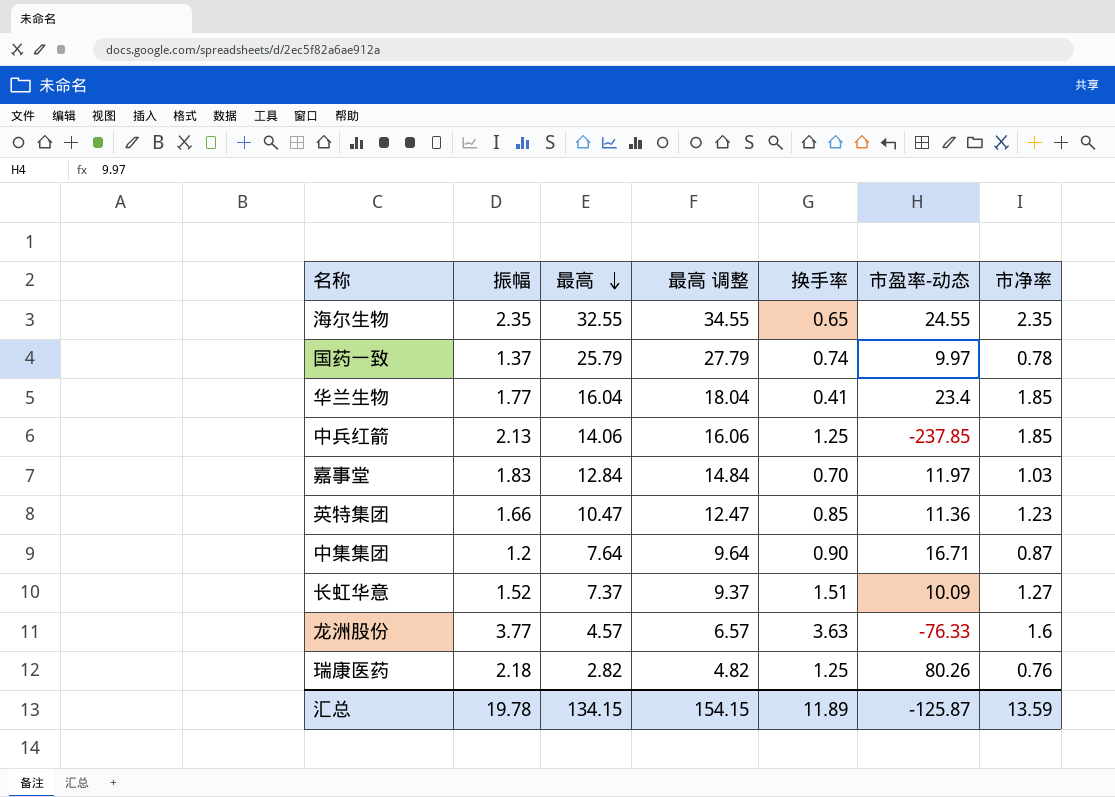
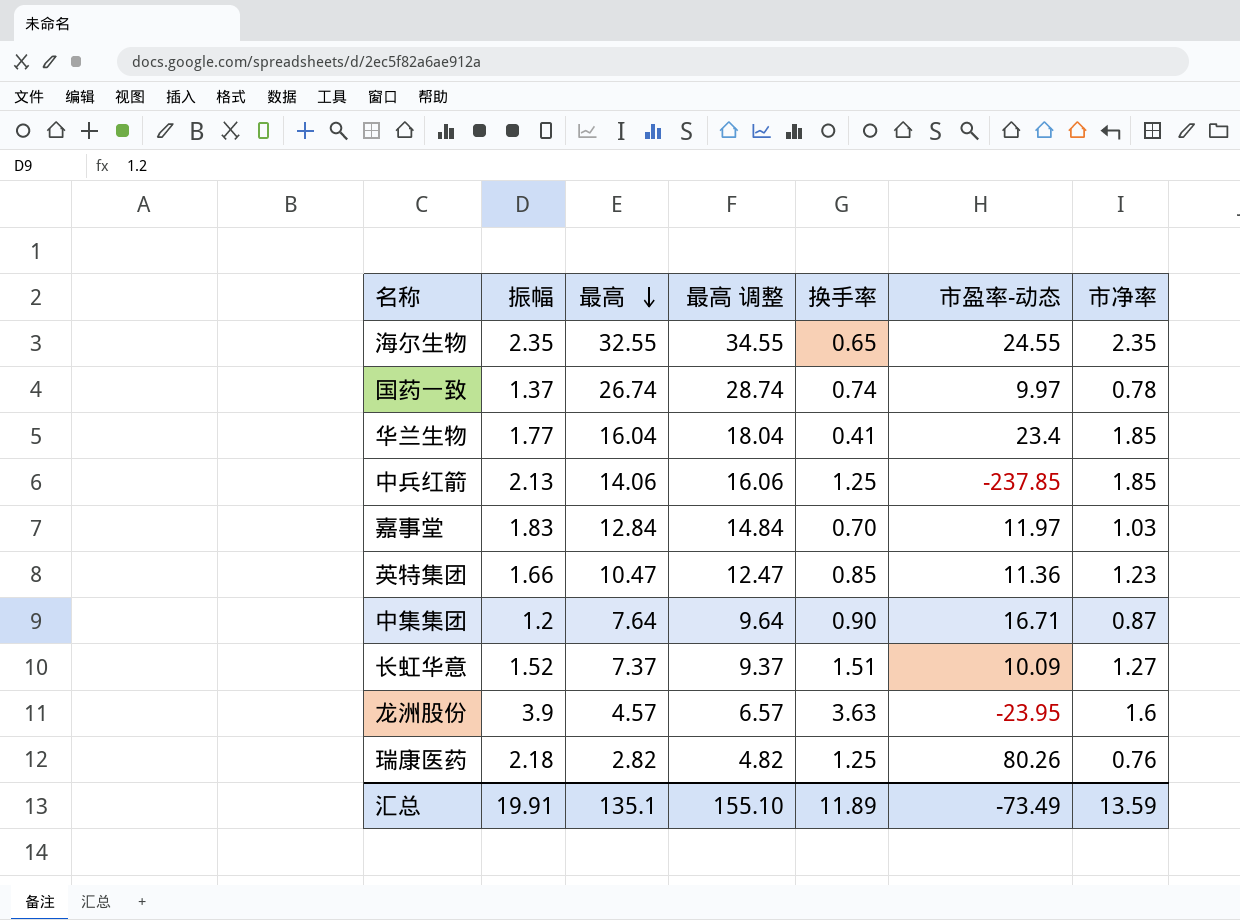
国药一致 | 最高: 25.79 -> 26.74
国药一致 | 最高 调整: 27.79 -> 28.74
龙洲股份 | 振幅: 3.77 -> 3.9
龙洲股份 | 市盈率-动态: -76.33 -> -23.95
汇总 | 振幅: 19.78 -> 19.91
汇总 | 最高: 134.15 -> 135.1
汇总 | 最高 调整: 154.15 -> 155.10
汇总 | 市盈率-动态: -125.87 -> -73.49

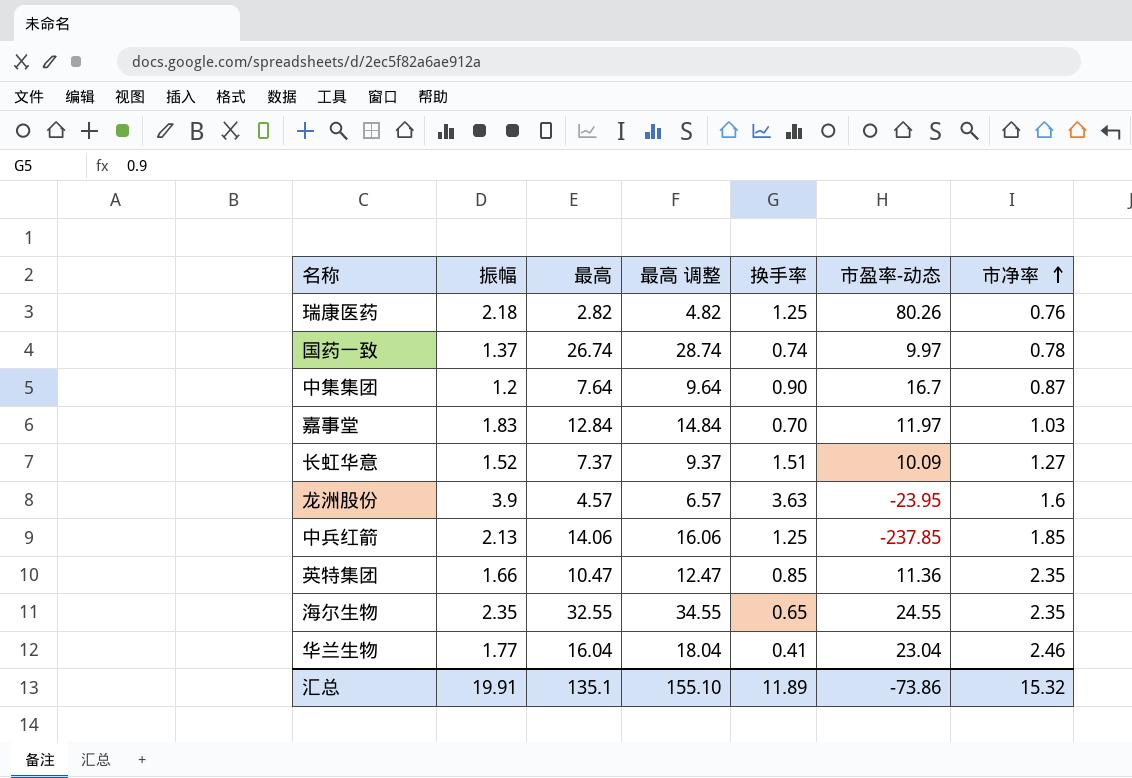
row order: 最高 descending -> 市净率 ascending
中集集团 | 市盈率-动态: 16.71 -> 16.7
英特集团 | 市净率: 1.23 -> 2.35
华兰生物 | 市盈率-动态: 23.4 -> 23.04
华兰生物 | 市净率: 1.85 -> 2.46
汇总 | 市盈率-动态: -73.49 -> -73.86
汇总 | 市净率: 13.59 -> 15.32

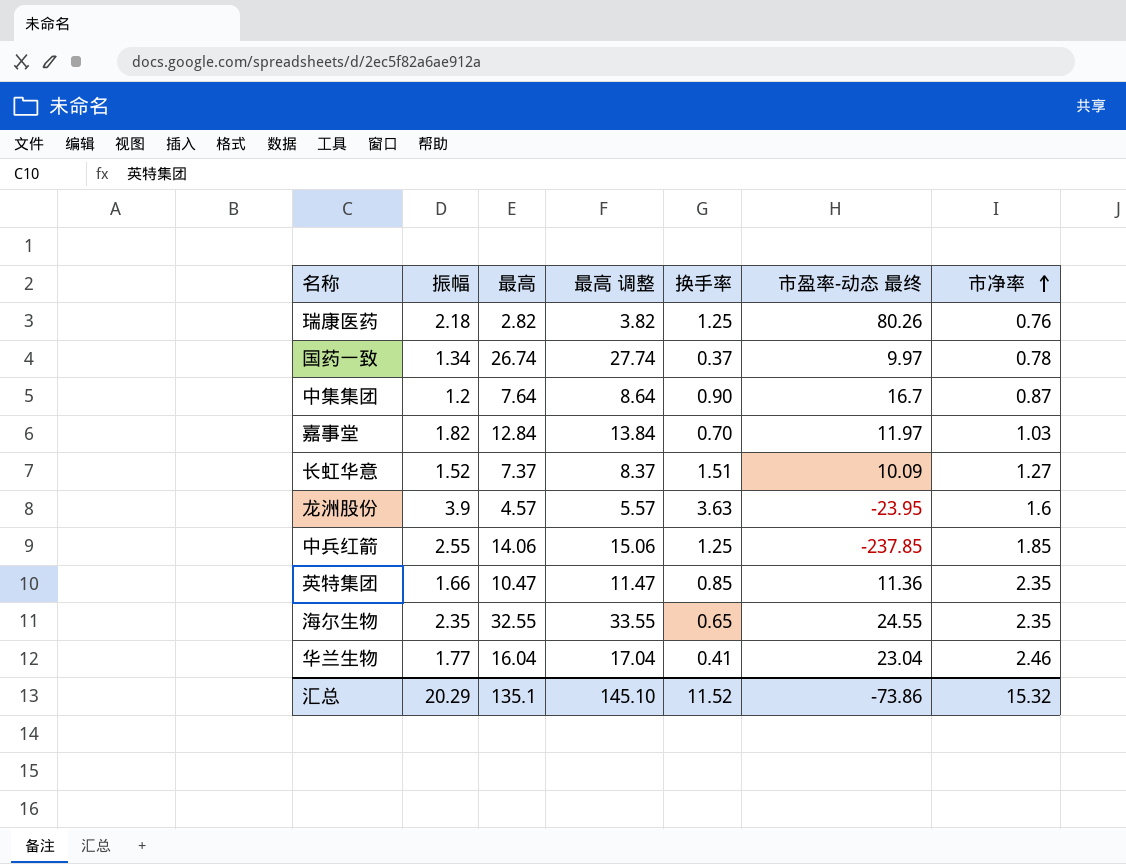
column 最高 调整 | formula: [最高] + 2 -> [最高] + 1
column name: 市盈率-动态 -> 市盈率-动态 最终
国药一致 | 振幅: 1.37 -> 1.34
国药一致 | 换手率: 0.74 -> 0.37
嘉事堂 | 振幅: 1.83 -> 1.82
中兵红箭 | 振幅: 2.13 -> 2.55
汇总 | 振幅: 19.91 -> 20.29
汇总 | 最高 调整: 155.10 -> 145.10
汇总 | 换手率: 11.89 -> 11.52

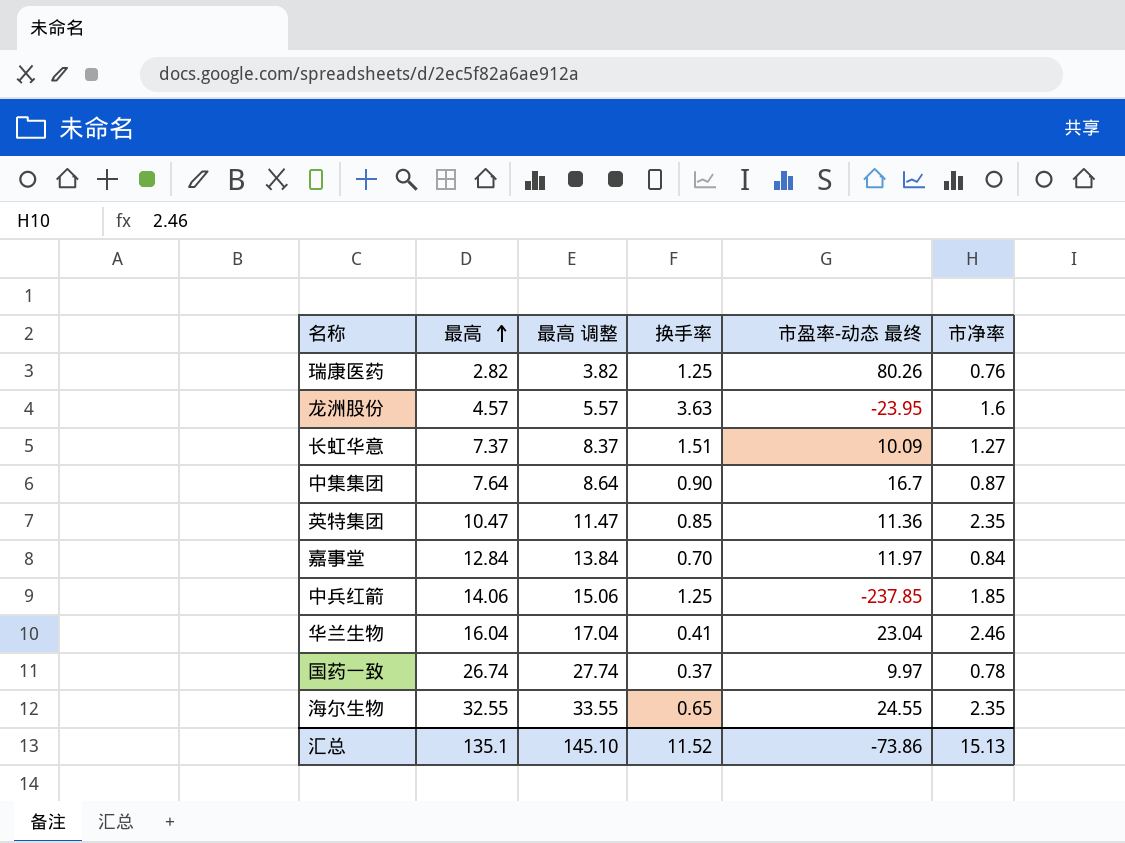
row order: 市净率 ascending -> 最高 ascending
column 振幅 | position: 2 -> none
嘉事堂 | 市净率: 1.03 -> 0.84
汇总 | 市净率: 15.32 -> 15.13

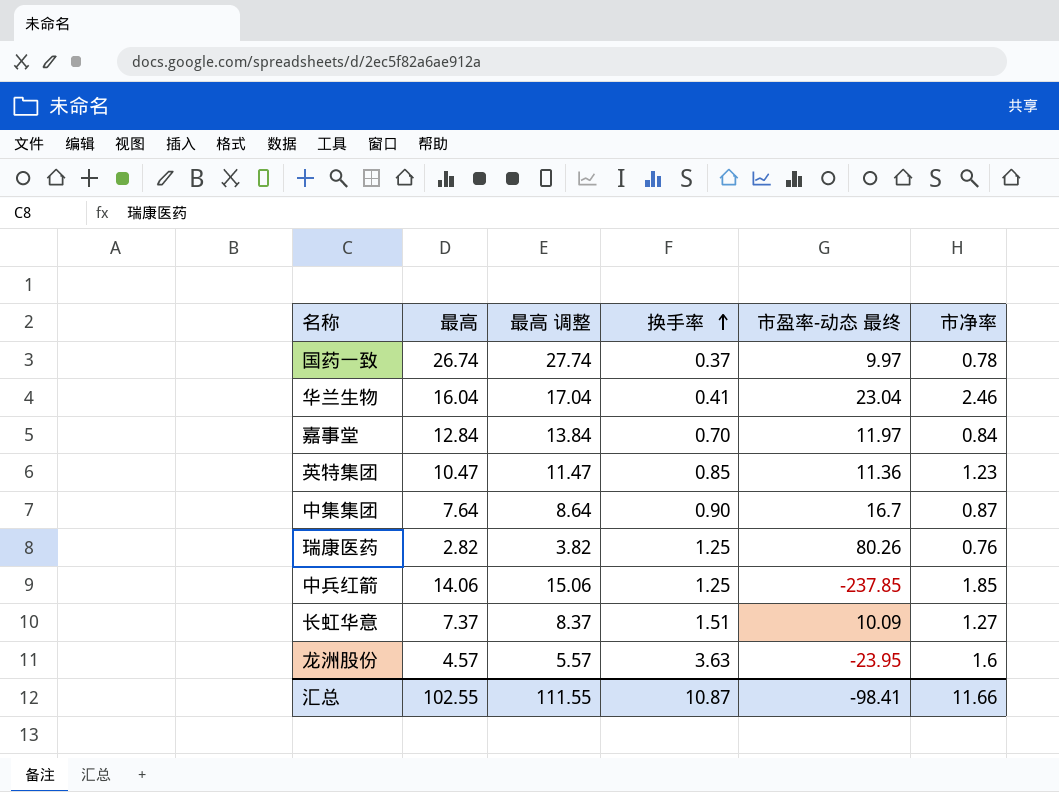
row order: 最高 ascending -> 换手率 ascending
row 海尔生物: 32.55 | 33.55 | 0.65 | 24.55 | 2.35 -> none
英特集团 | 市净率: 2.35 -> 1.23
汇总 | 最高: 135.1 -> 102.55
汇总 | 最高 调整: 145.10 -> 111.55
汇总 | 换手率: 11.52 -> 10.87
汇总 | 市盈率-动态 最终: -73.86 -> -98.41
汇总 | 市净率: 15.13 -> 11.66

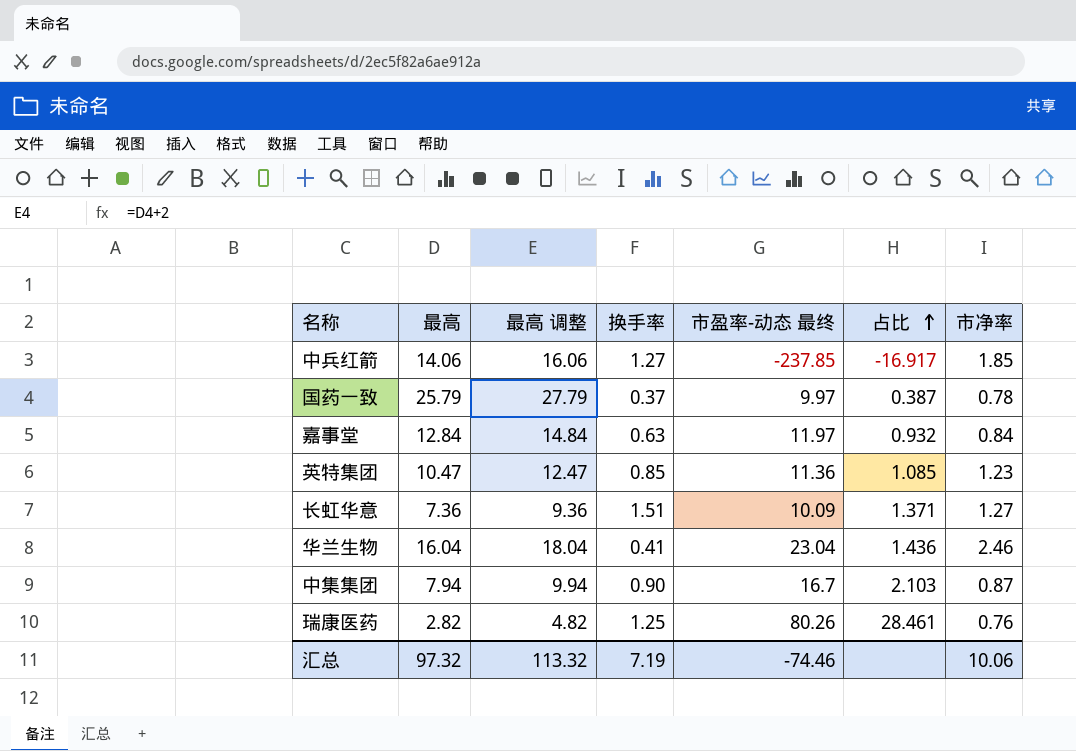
row order: 换手率 ascending -> 占比 ascending
column 最高 调整 | formula: [最高] + 1 -> [最高] + 2
column 占比 | formula: none -> [市盈率-动态 最终] / [最高]
row 龙洲股份: 4.57 | 5.57 | 3.63 | -23.95 | 1.6 -> none
中兵红箭 | 换手率: 1.25 -> 1.27
国药一致 | 最高: 26.74 -> 25.79
嘉事堂 | 换手率: 0.70 -> 0.63
长虹华意 | 最高: 7.37 -> 7.36
中集集团 | 最高: 7.64 -> 7.94
汇总 | 最高: 102.55 -> 97.32
汇总 | 最高 调整: 111.55 -> 113.32
汇总 | 换手率: 10.87 -> 7.19
汇总 | 市盈率-动态 最终: -98.41 -> -74.46
汇总 | 市净率: 11.66 -> 10.06

